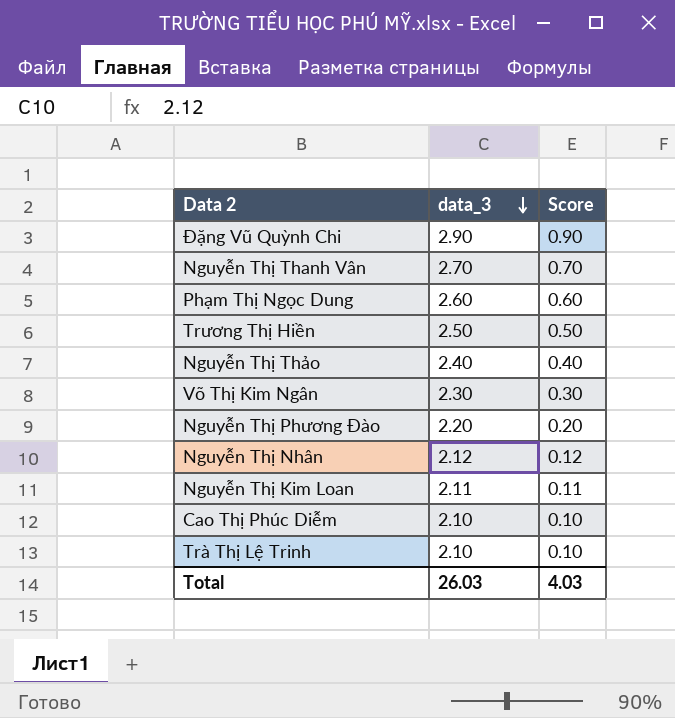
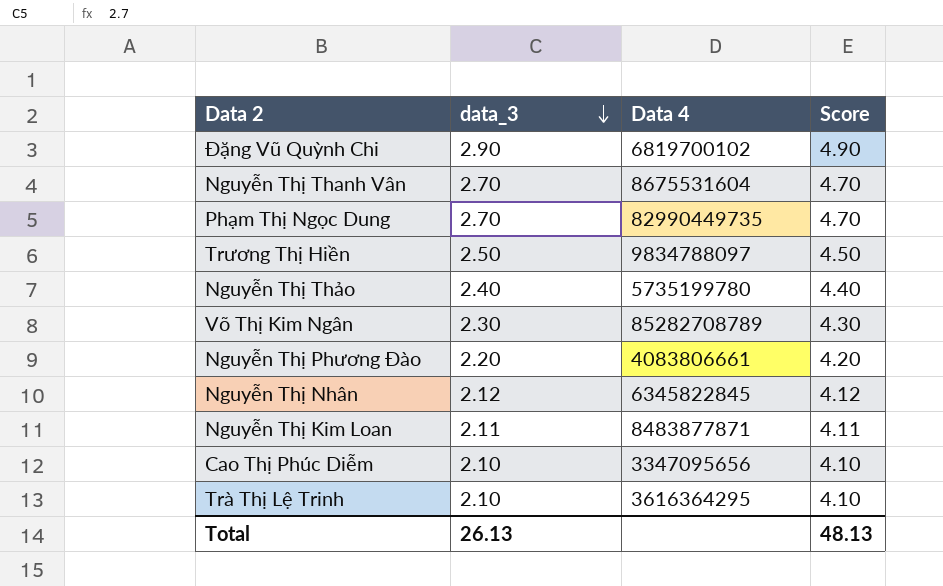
column Data 4 | position: none -> 3
column Score | formula: [data_3] - 2 -> [data_3] + 2
Phạm Thị Ngọc Dung | data_3: 2.60 -> 2.70
Total | data_3: 26.03 -> 26.13
Total | Score: 4.03 -> 48.13

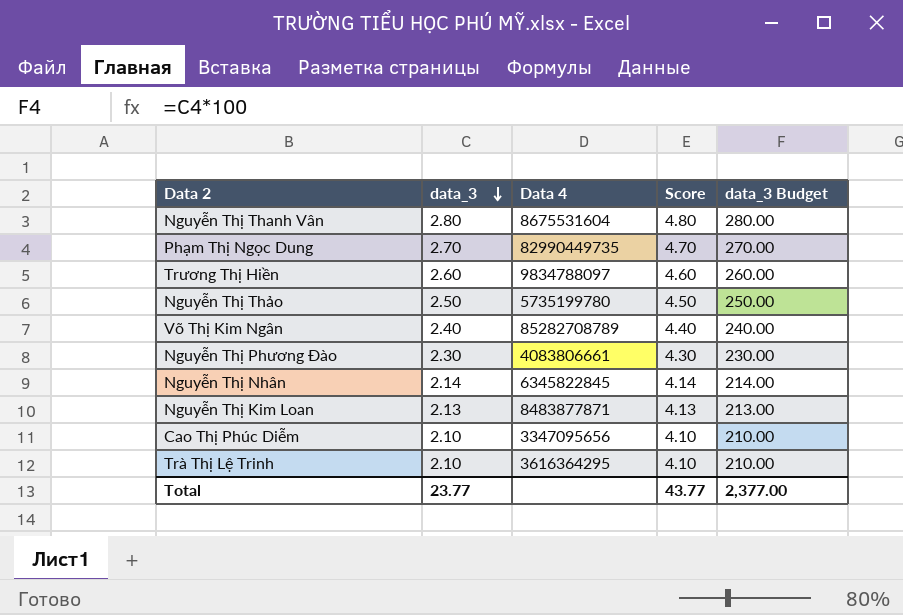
column data_3 Budget | formula: none -> [data_3] * 100
row Đặng Vũ Quỳnh Chi: 2.90 | 6819700102 | 4.90 -> none
Nguyễn Thị Thanh Vân | data_3: 2.70 -> 2.80
Nguyễn Thị Thanh Vân | Score: 4.70 -> 4.80
Trương Thị Hiền | data_3: 2.50 -> 2.60
Trương Thị Hiền | Score: 4.50 -> 4.60
Nguyễn Thị Thảo | data_3: 2.40 -> 2.50
Nguyễn Thị Thảo | Score: 4.40 -> 4.50
Võ Thị Kim Ngân | data_3: 2.30 -> 2.40
Võ Thị Kim Ngân | Score: 4.30 -> 4.40
Nguyễn Thị Phương Đào | data_3: 2.20 -> 2.30
Nguyễn Thị Phương Đào | Score: 4.20 -> 4.30
Nguyễn Thị Nhân | data_3: 2.12 -> 2.14
Nguyễn Thị Nhân | Score: 4.12 -> 4.14
Nguyễn Thị Kim Loan | data_3: 2.11 -> 2.13
Nguyễn Thị Kim Loan | Score: 4.11 -> 4.13
Total | data_3: 26.13 -> 23.77
Total | Score: 48.13 -> 43.77

